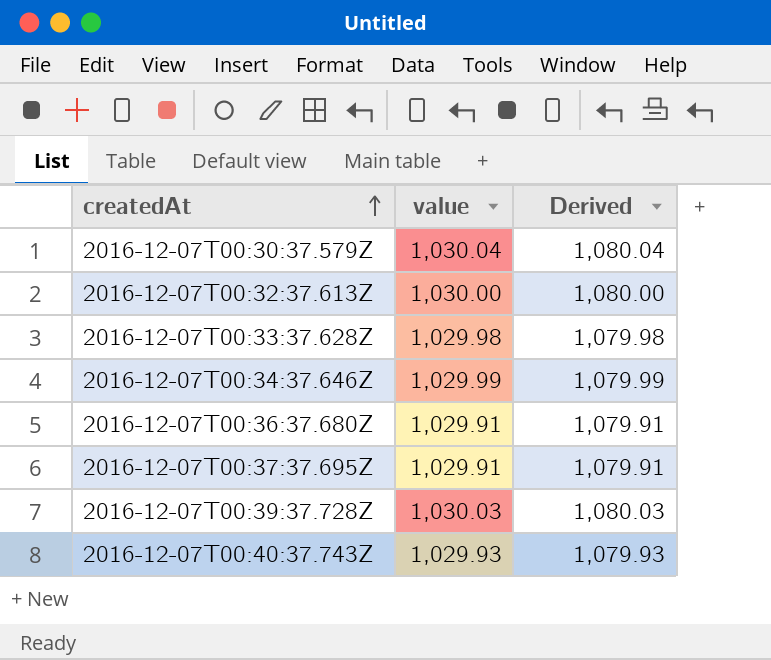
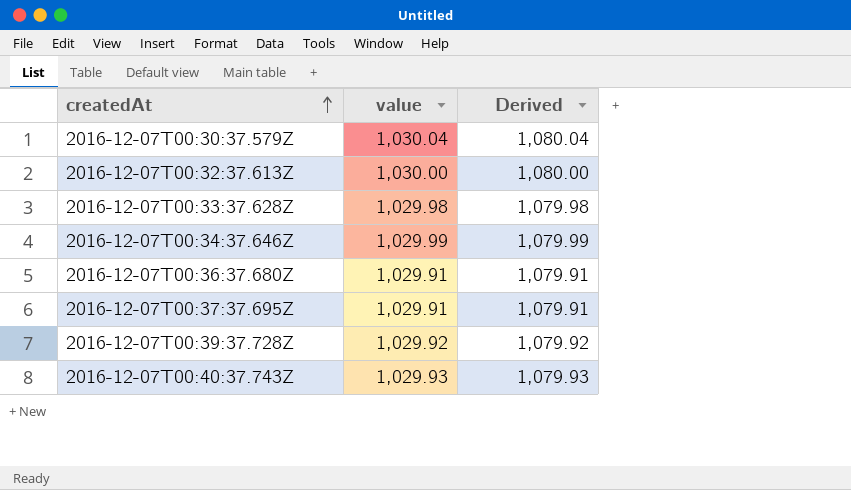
2016-12-07T00:39:37.728Z | value: 1,030.03 -> 1,029.92
2016-12-07T00:39:37.728Z | Derived: 1,080.03 -> 1,079.92

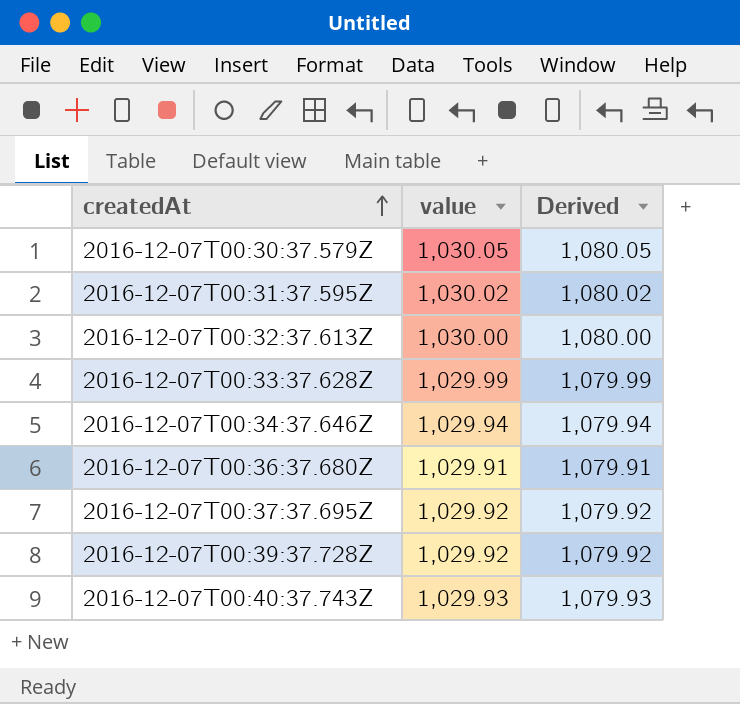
2016-12-07T00:30:37.579Z | value: 1,030.04 -> 1,030.05
2016-12-07T00:30:37.579Z | Derived: 1,080.04 -> 1,080.05
row 2016-12-07T00:31:37.595Z: none -> 1,030.02 | 1,080.02
2016-12-07T00:33:37.628Z | value: 1,029.98 -> 1,029.99
2016-12-07T00:33:37.628Z | Derived: 1,079.98 -> 1,079.99
2016-12-07T00:34:37.646Z | value: 1,029.99 -> 1,029.94
2016-12-07T00:34:37.646Z | Derived: 1,079.99 -> 1,079.94
2016-12-07T00:37:37.695Z | value: 1,029.91 -> 1,029.92
2016-12-07T00:37:37.695Z | Derived: 1,079.91 -> 1,079.92

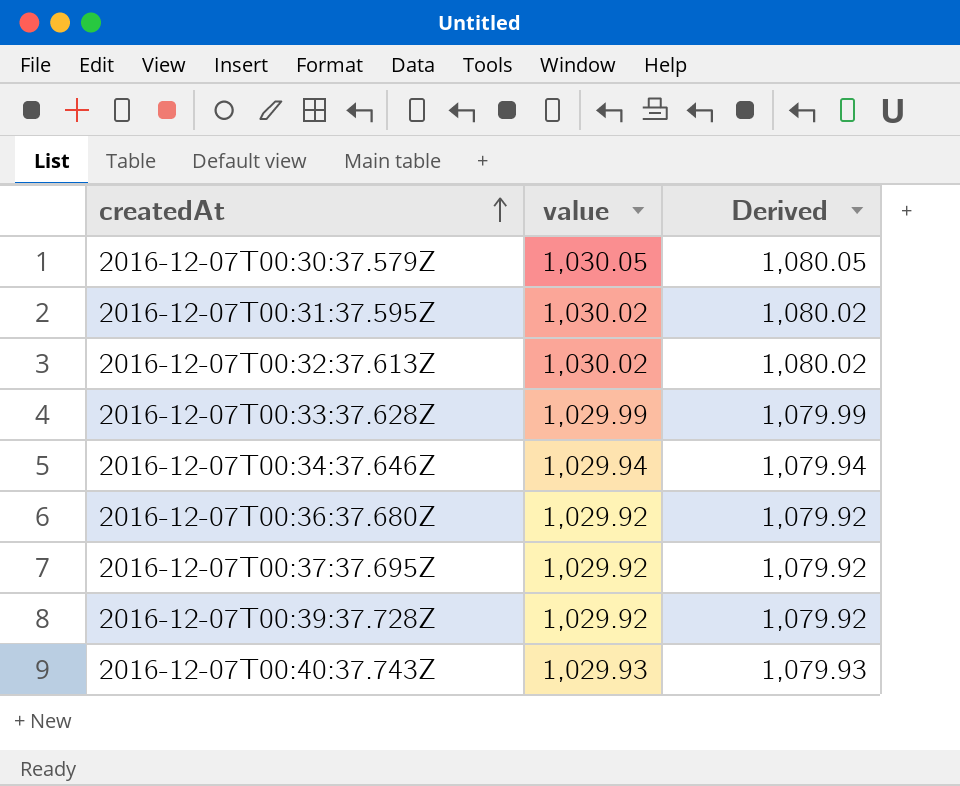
2016-12-07T00:32:37.613Z | value: 1,030.00 -> 1,030.02
2016-12-07T00:32:37.613Z | Derived: 1,080.00 -> 1,080.02
2016-12-07T00:36:37.680Z | value: 1,029.91 -> 1,029.92
2016-12-07T00:36:37.680Z | Derived: 1,079.91 -> 1,079.92

